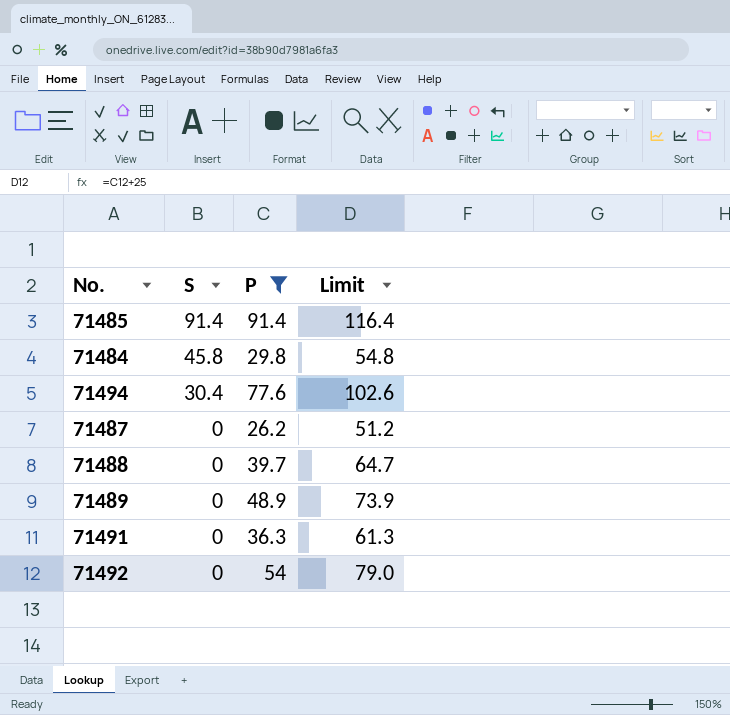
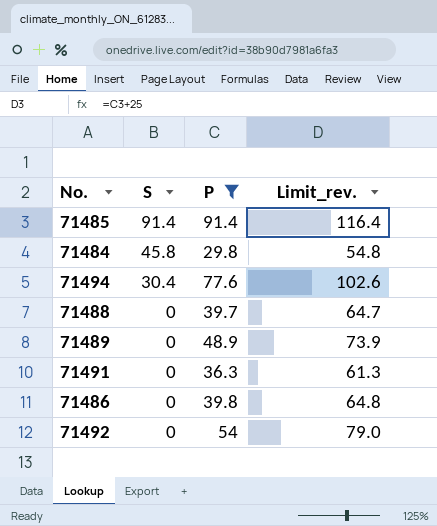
column name: Limit -> Limit_rev.
row 71487: 0 | 26.2 | 51.2 -> none
row 71486: none -> 0 | 39.8 | 64.8

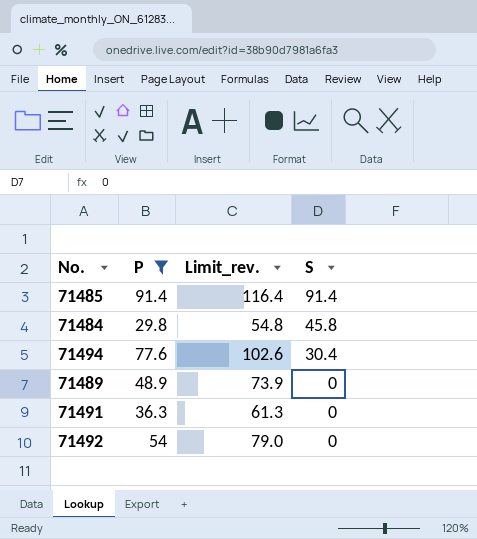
column S | position: 2 -> 4
row 71488: 0 | 39.7 | 64.7 -> none
row 71486: 0 | 39.8 | 64.8 -> none

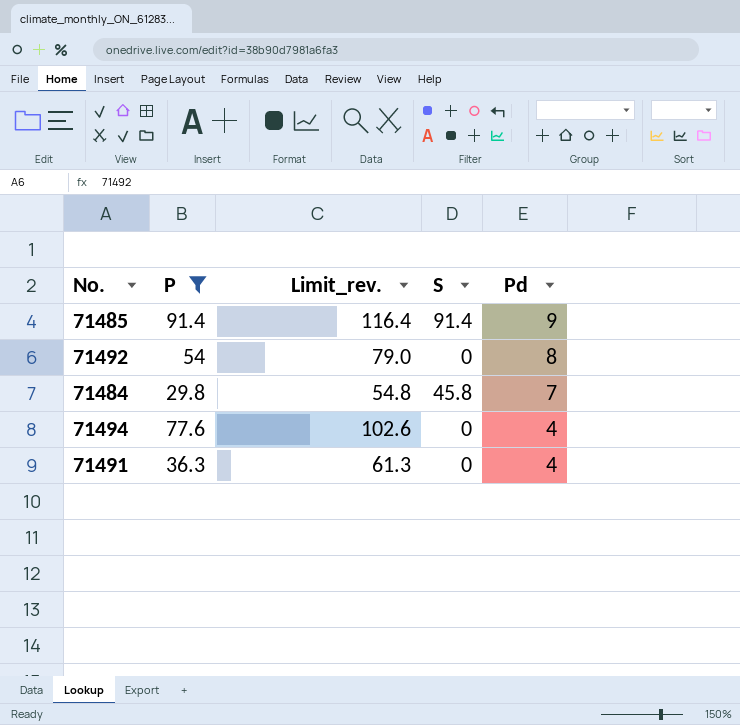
row order: S descending -> Pd descending
column Pd | position: none -> 5
row 71489: 48.9 | 73.9 | 0 -> none
71494 | S: 30.4 -> 0

